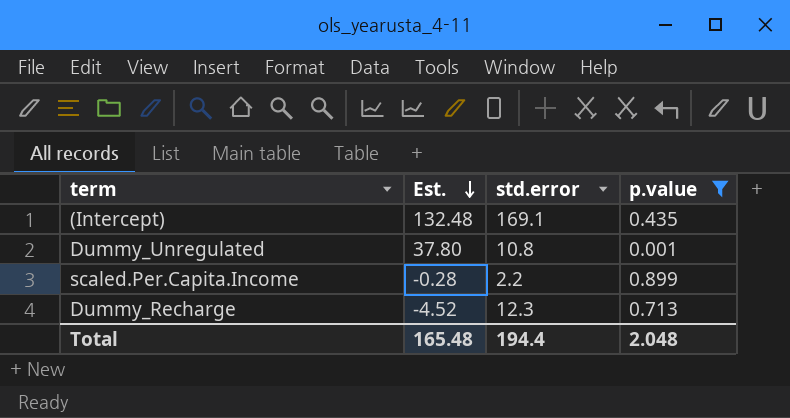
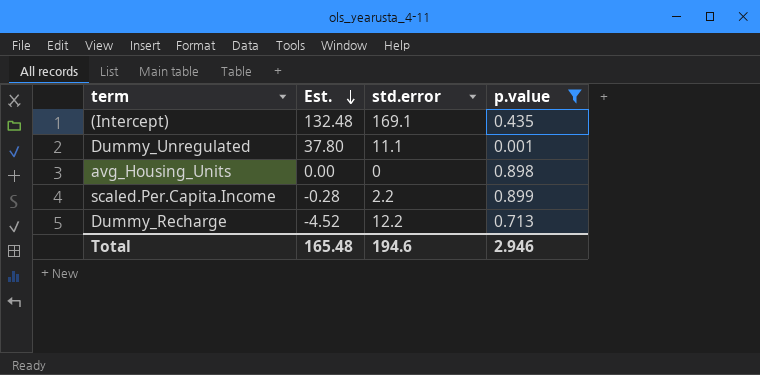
Dummy_Unregulated | std.error: 10.8 -> 11.1
row avg_Housing_Units: none -> 0.00 | 0 | 0.898
Dummy_Recharge | std.error: 12.3 -> 12.2
Total | std.error: 194.4 -> 194.6
Total | p.value: 2.048 -> 2.946

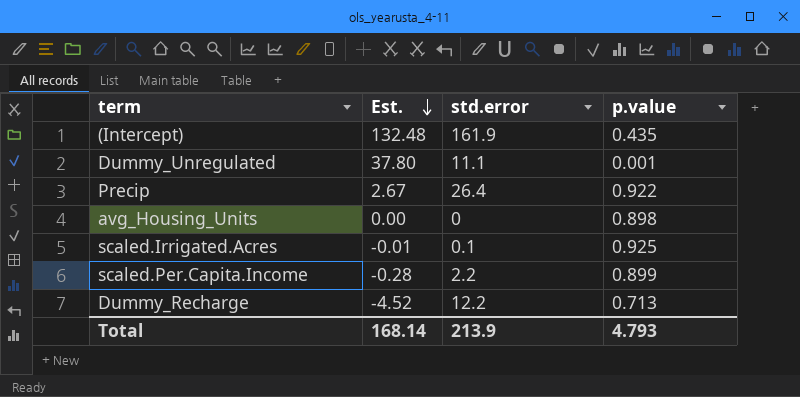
filter: p.value <= 0.899 -> none
(Intercept) | std.error: 169.1 -> 161.9
Total | Est.: 165.48 -> 168.14
Total | std.error: 194.6 -> 213.9
Total | p.value: 2.946 -> 4.793

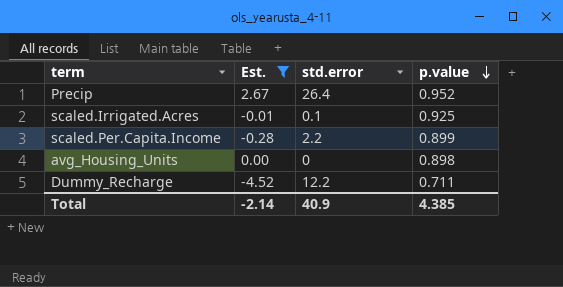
filter: none -> Est. <= 2.67
row order: Est. descending -> p.value descending
Precip | p.value: 0.922 -> 0.952
Dummy_Recharge | p.value: 0.713 -> 0.711
Total | Est.: 168.14 -> -2.14
Total | std.error: 213.9 -> 40.9
Total | p.value: 4.793 -> 4.385

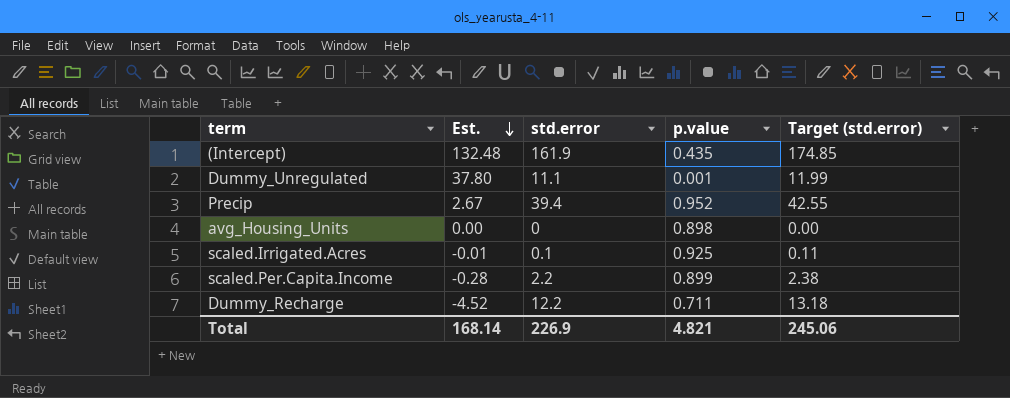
filter: Est. <= 2.67 -> none
row order: p.value descending -> Est. descending
column Target (std.error) | formula: none -> [std.error] * 1.08
Precip | std.error: 26.4 -> 39.4
Total | Est.: -2.14 -> 168.14
Total | std.error: 40.9 -> 226.9
Total | p.value: 4.385 -> 4.821

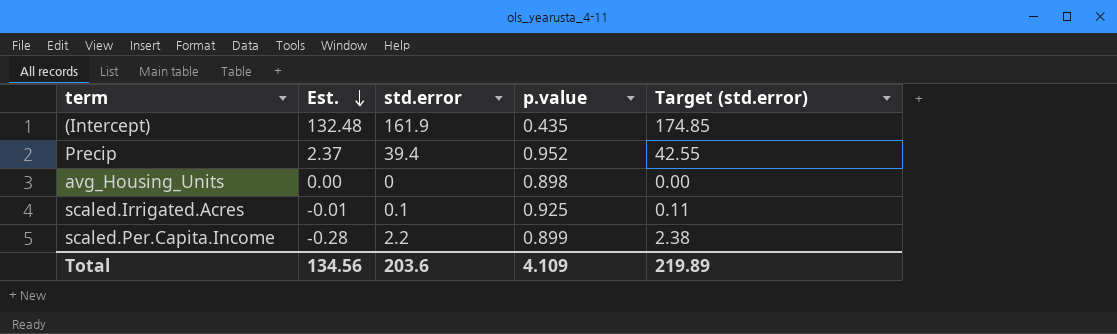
row Dummy_Unregulated: 37.80 | 11.1 | 0.001 | 11.99 -> none
row Dummy_Recharge: -4.52 | 12.2 | 0.711 | 13.18 -> none
Precip | Est.: 2.67 -> 2.37
Total | Est.: 168.14 -> 134.56
Total | std.error: 226.9 -> 203.6
Total | p.value: 4.821 -> 4.109
Total | Target (std.error): 245.06 -> 219.89

